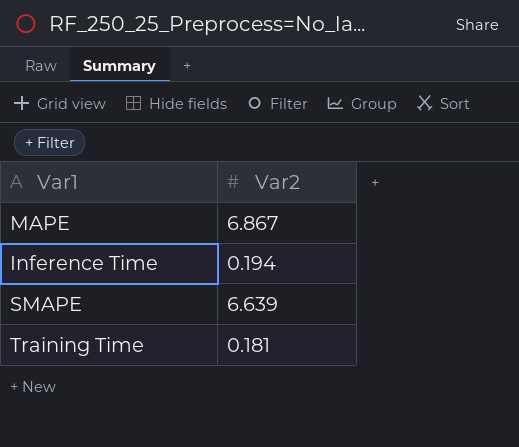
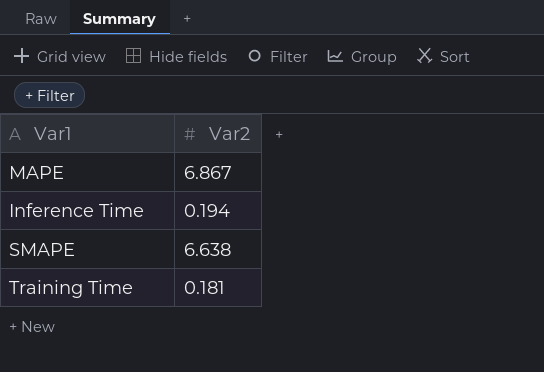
SMAPE | Var2: 6.639 -> 6.638

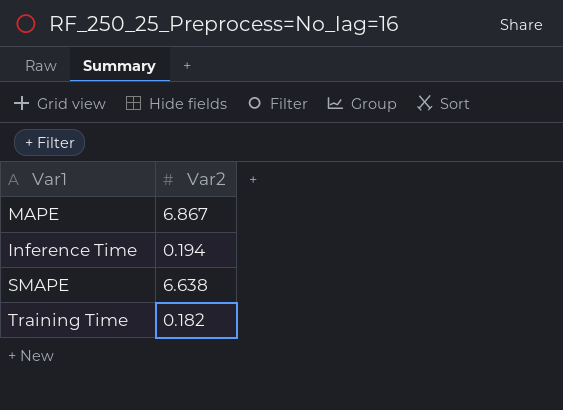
Training Time | Var2: 0.181 -> 0.182

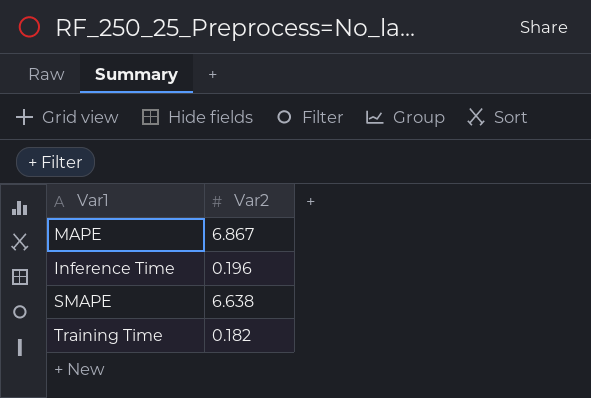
Inference Time | Var2: 0.194 -> 0.196

